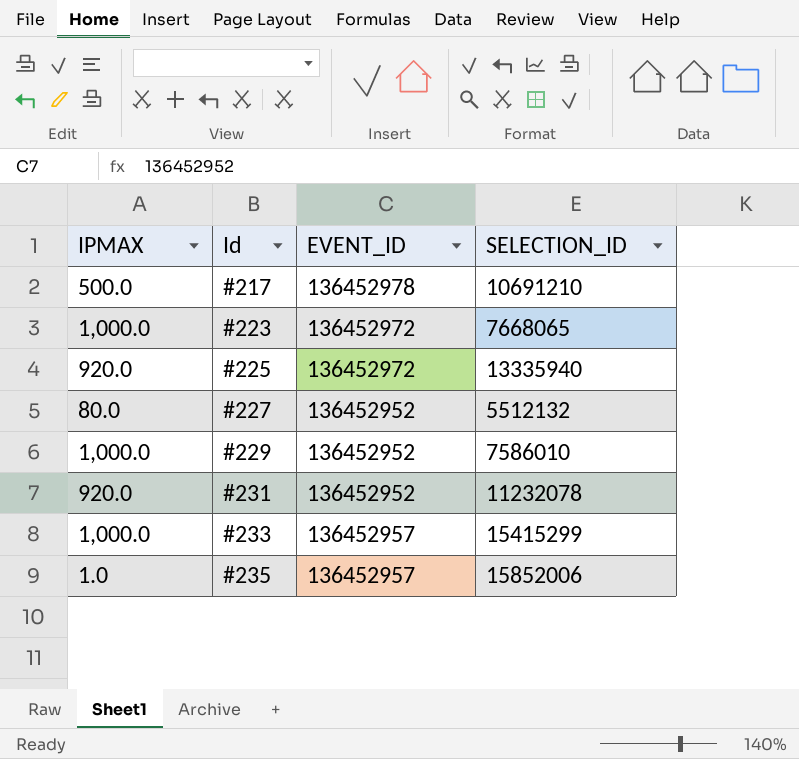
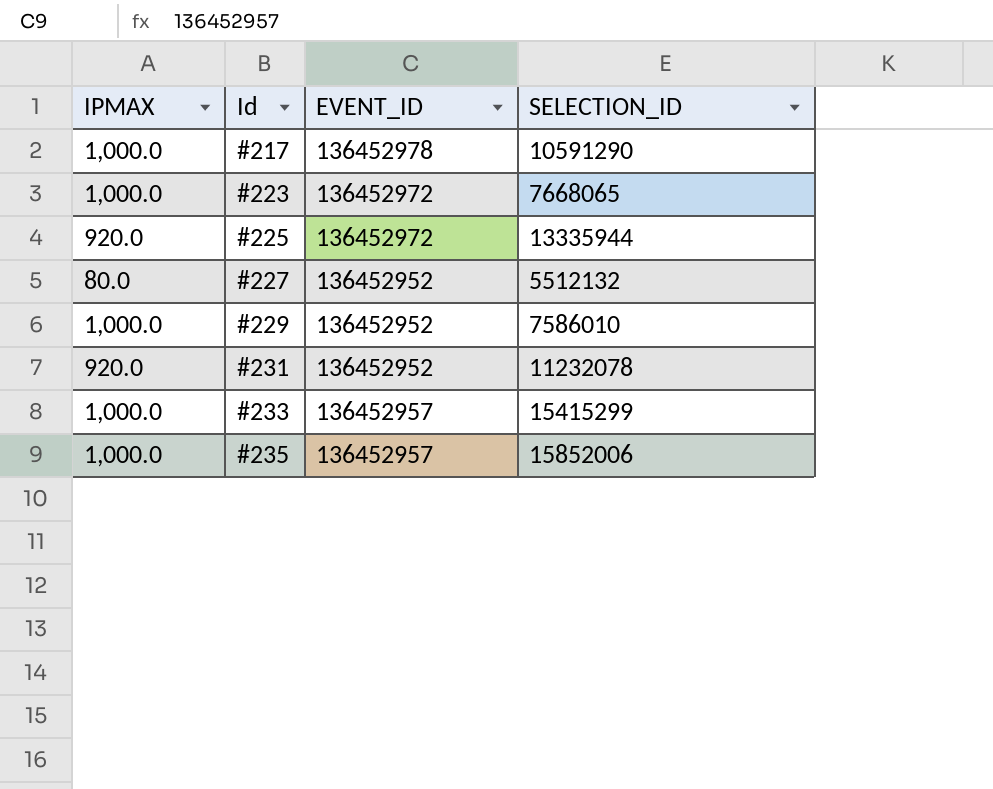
#217 | IPMAX: 500.0 -> 1,000.0
#217 | SELECTION_ID: 10691210 -> 10591290
#225 | SELECTION_ID: 13335940 -> 13335944
#235 | IPMAX: 1.0 -> 1,000.0

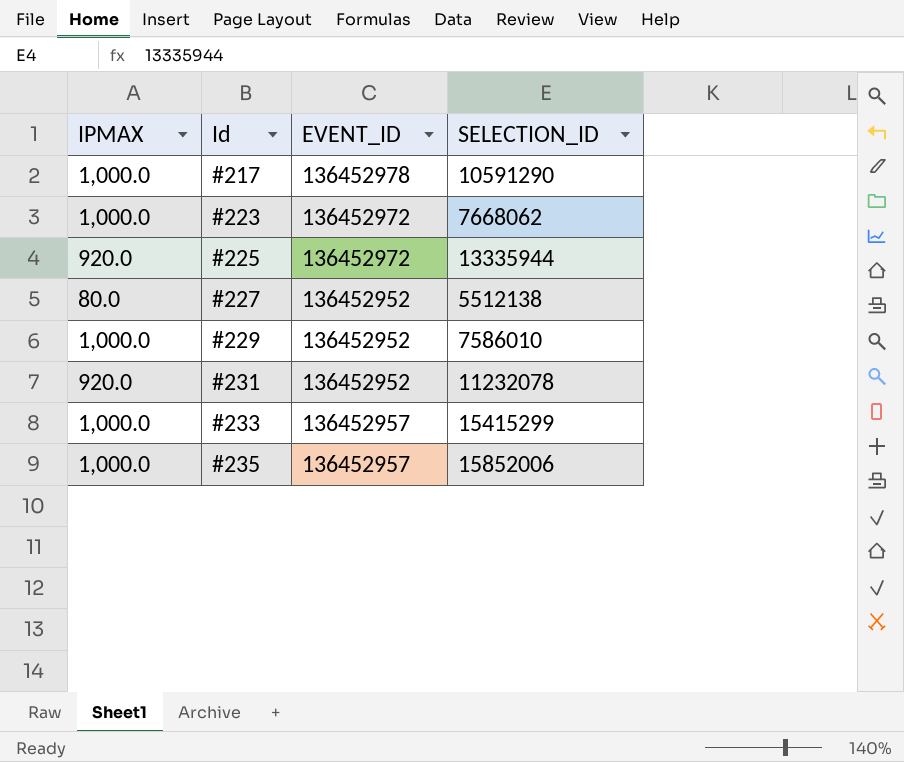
#223 | SELECTION_ID: 7668065 -> 7668062
#227 | SELECTION_ID: 5512132 -> 5512138

